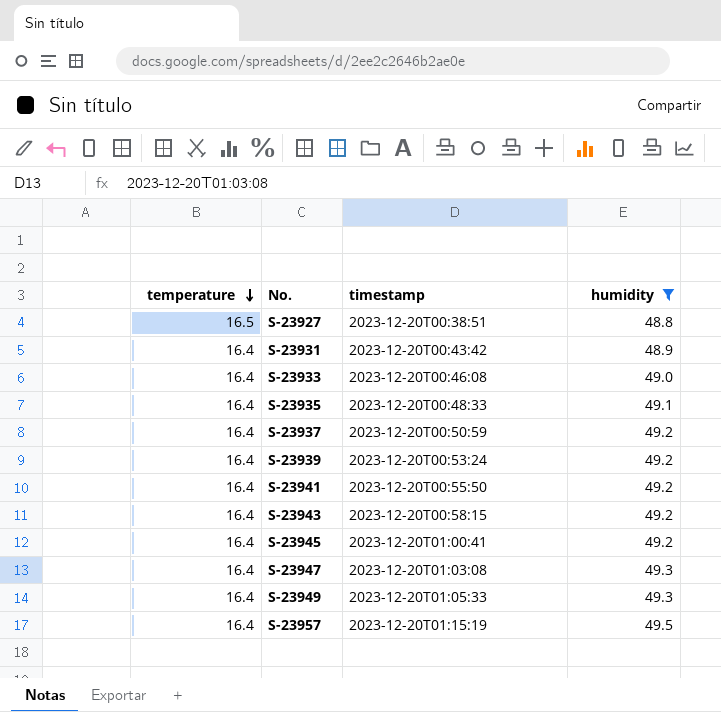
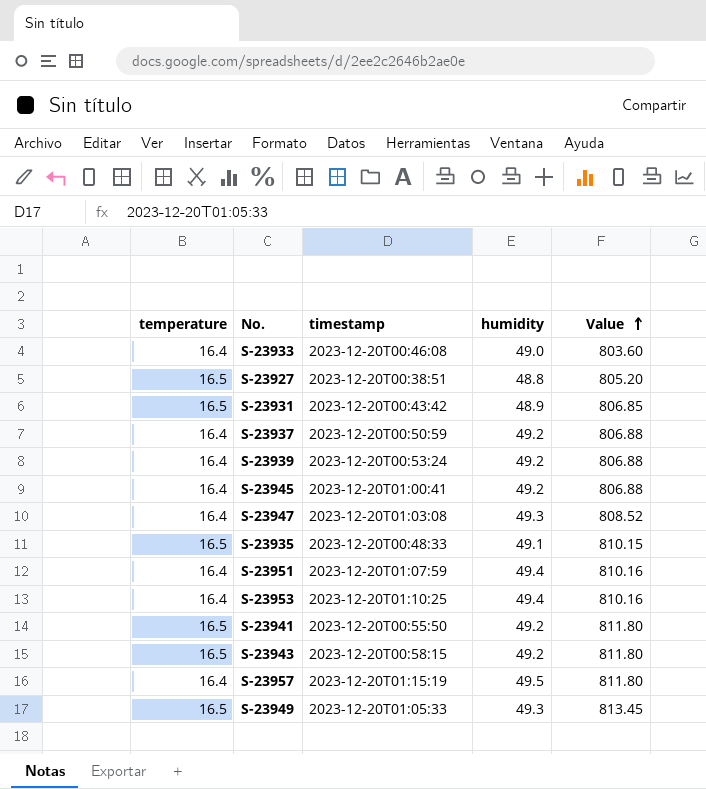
filter: humidity != 49.4 -> none
row order: temperature descending -> Value ascending
column Value | formula: none -> [temperature] * [humidity]
S-23931 | temperature: 16.4 -> 16.5
S-23935 | temperature: 16.4 -> 16.5
S-23941 | temperature: 16.4 -> 16.5
S-23943 | temperature: 16.4 -> 16.5
S-23949 | temperature: 16.4 -> 16.5

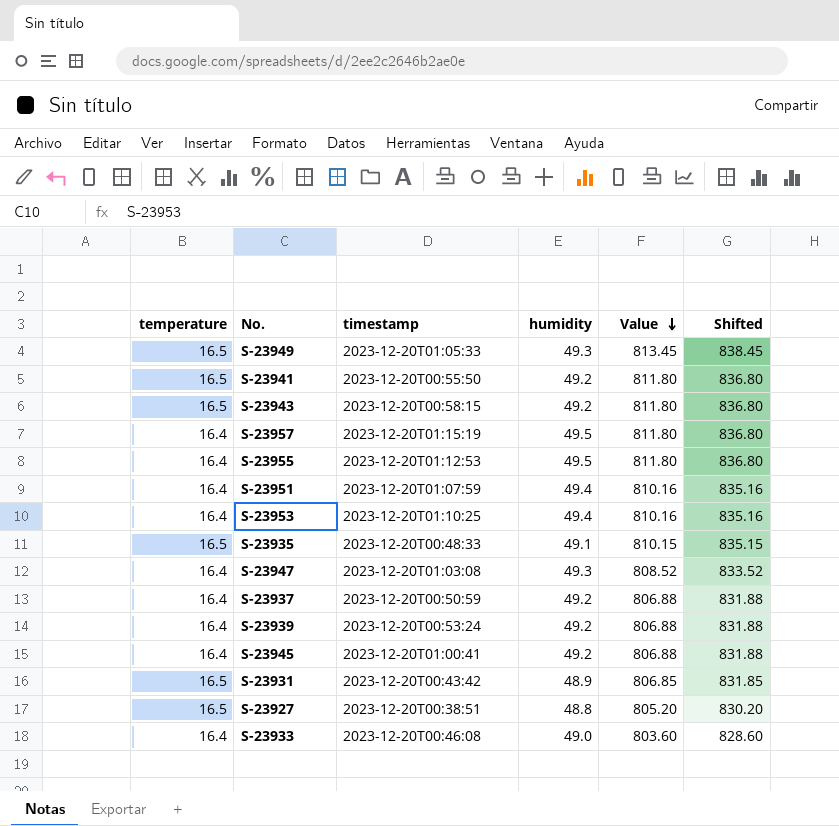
row order: Value ascending -> Value descending
column Shifted | formula: none -> [Value] + 25
row S-23955: none -> 16.4 | 2023-12-20T01:12:53 | 49.5 | 811.80 | 836.80

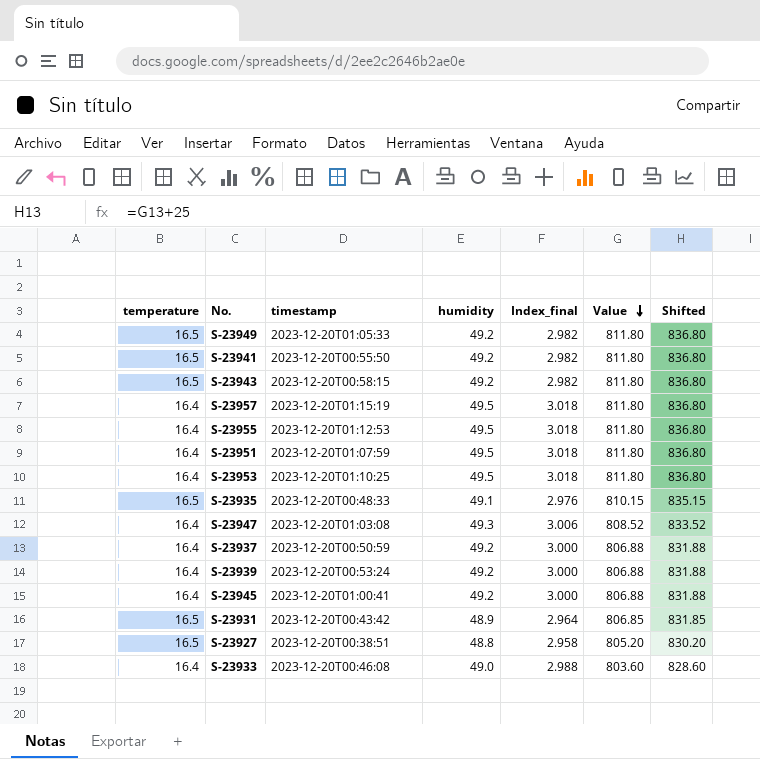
column Index_final | formula: none -> [humidity] / [temperature]
S-23949 | humidity: 49.3 -> 49.2
S-23949 | Value: 813.45 -> 811.80
S-23949 | Shifted: 838.45 -> 836.80
S-23951 | humidity: 49.4 -> 49.5
S-23951 | Value: 810.16 -> 811.80
S-23951 | Shifted: 835.16 -> 836.80
S-23953 | humidity: 49.4 -> 49.5
S-23953 | Value: 810.16 -> 811.80
S-23953 | Shifted: 835.16 -> 836.80

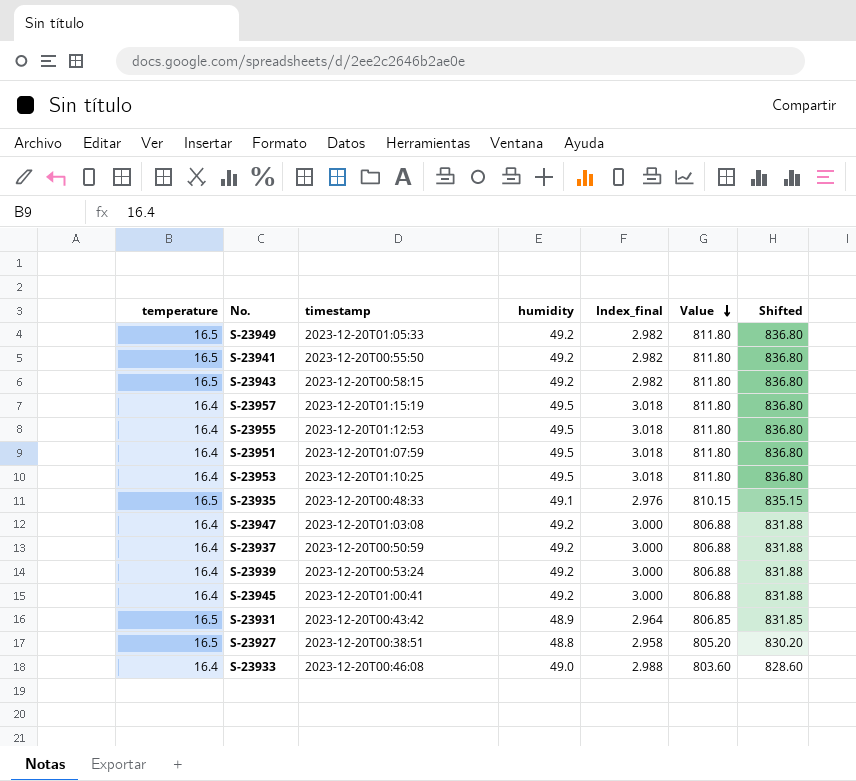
S-23947 | humidity: 49.3 -> 49.2
S-23947 | Index_final: 3.006 -> 3.000
S-23947 | Value: 808.52 -> 806.88
S-23947 | Shifted: 833.52 -> 831.88

